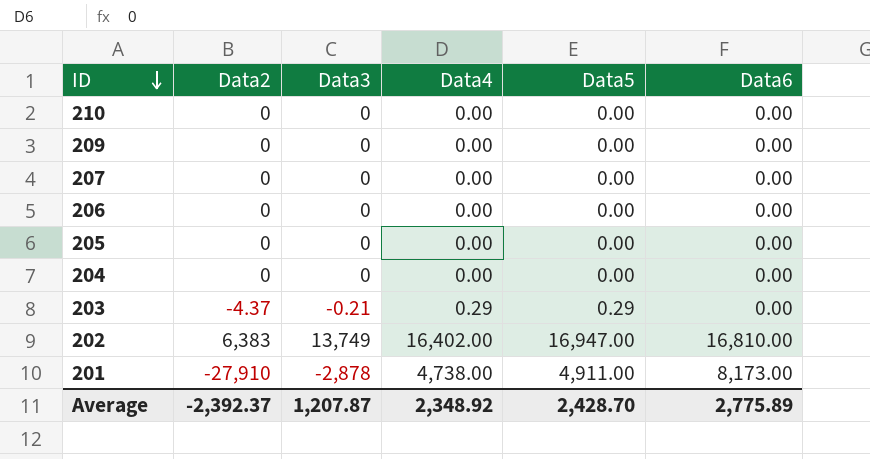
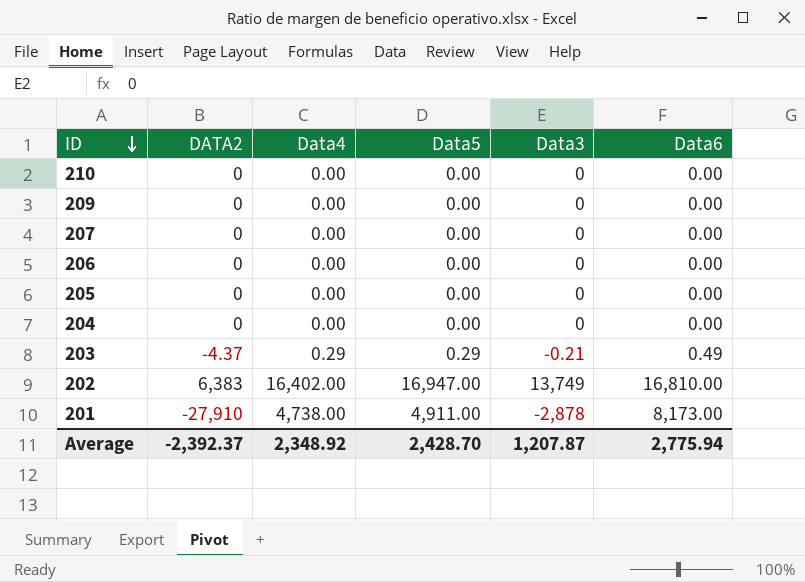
column name: Data2 -> DATA2
column Data3 | position: 3 -> 5
203 | Data6: 0.00 -> 0.49
Average | Data6: 2,775.89 -> 2,775.94

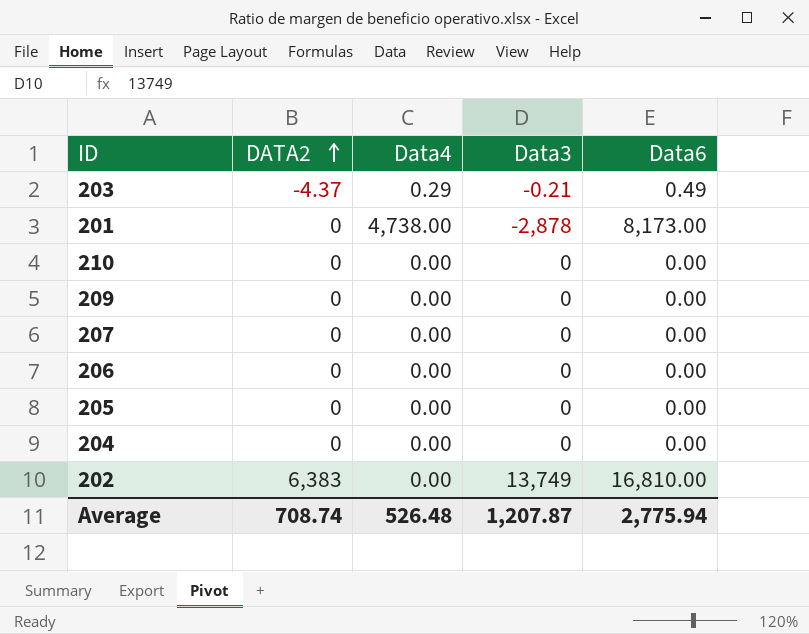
row order: ID descending -> DATA2 ascending
column Data5 | position: 4 -> none
201 | DATA2: -27,910 -> 0
202 | Data4: 16,402.00 -> 0.00
Average | DATA2: -2,392.37 -> 708.74
Average | Data4: 2,348.92 -> 526.48

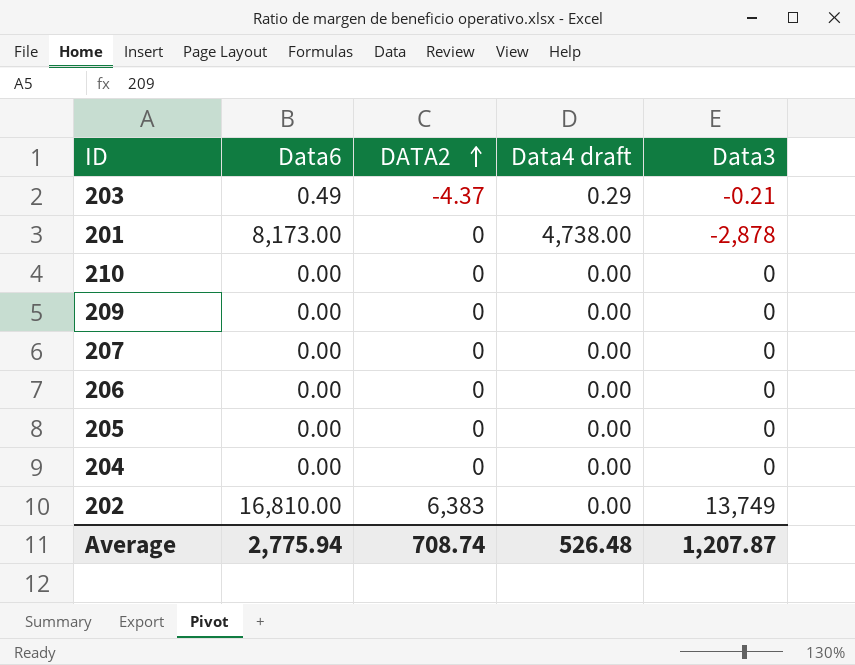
column Data6 | position: 5 -> 2
column name: Data4 -> Data4 draft

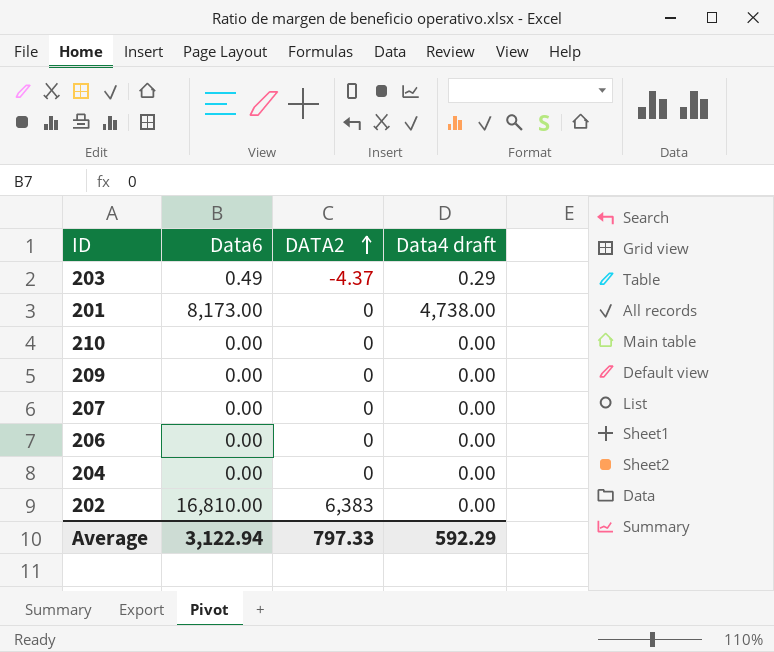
column Data3 | position: 5 -> none
row 205: 0.00 | 0 | 0.00 | 0 -> none
Average | Data6: 2,775.94 -> 3,122.94
Average | DATA2: 708.74 -> 797.33
Average | Data4 draft: 526.48 -> 592.29

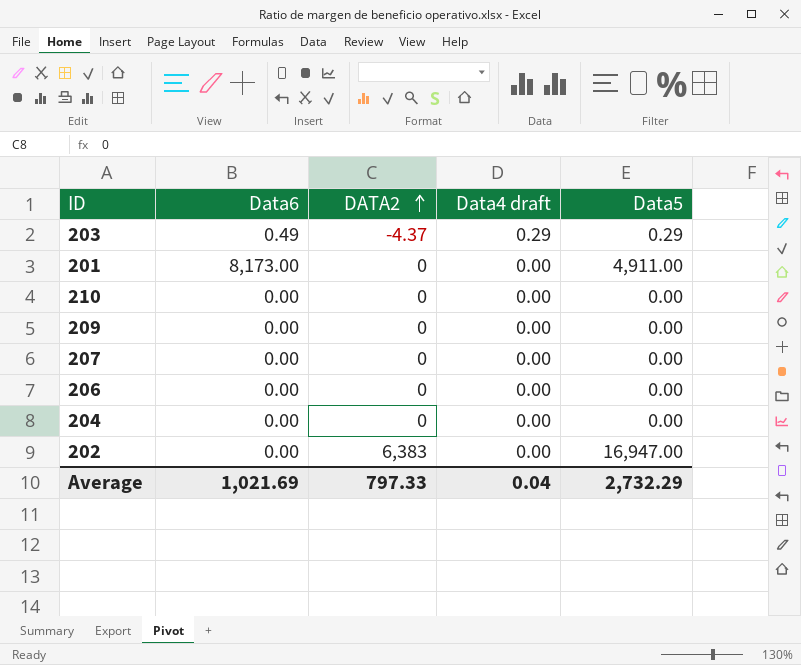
column Data5 | position: none -> 5
201 | Data4 draft: 4,738.00 -> 0.00
202 | Data6: 16,810.00 -> 0.00
Average | Data6: 3,122.94 -> 1,021.69
Average | Data4 draft: 592.29 -> 0.04

